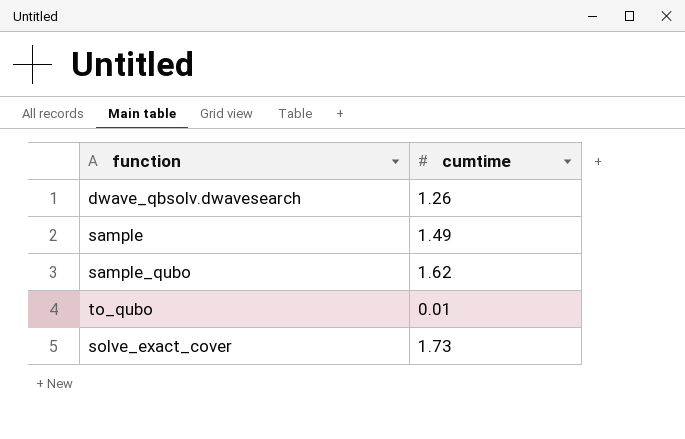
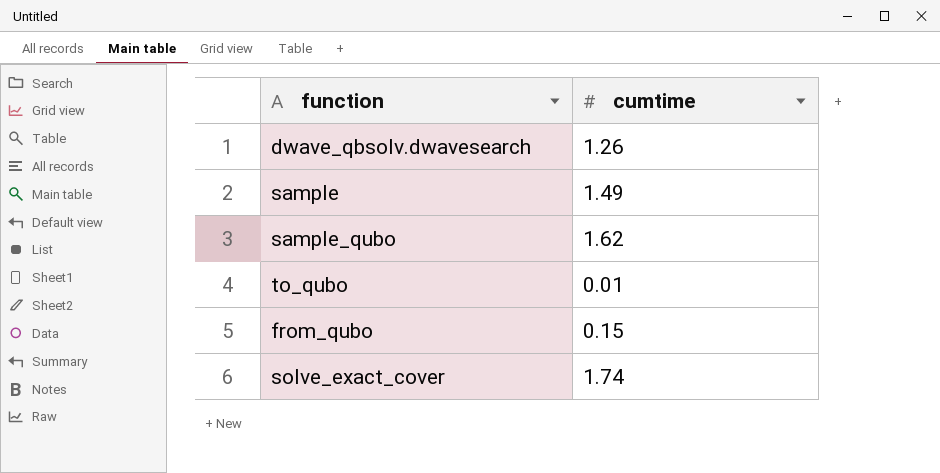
row from_qubo: none -> 0.15
solve_exact_cover | cumtime: 1.73 -> 1.74

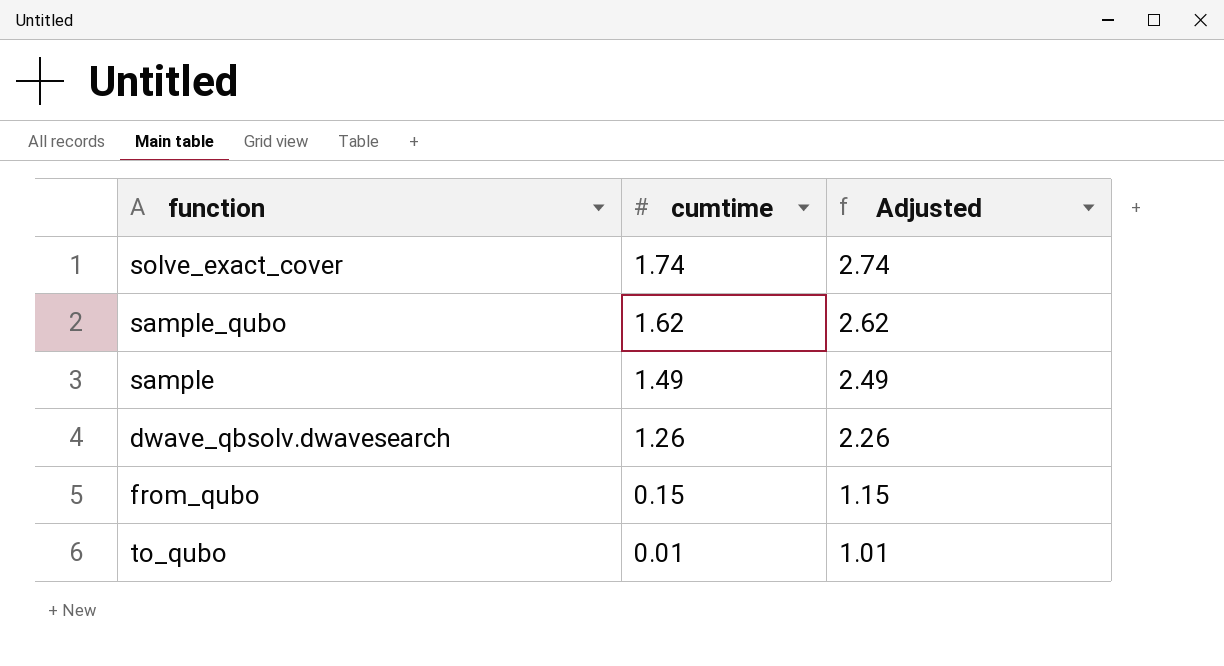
row order: none -> cumtime descending
column Adjusted | formula: none -> [cumtime] + 1

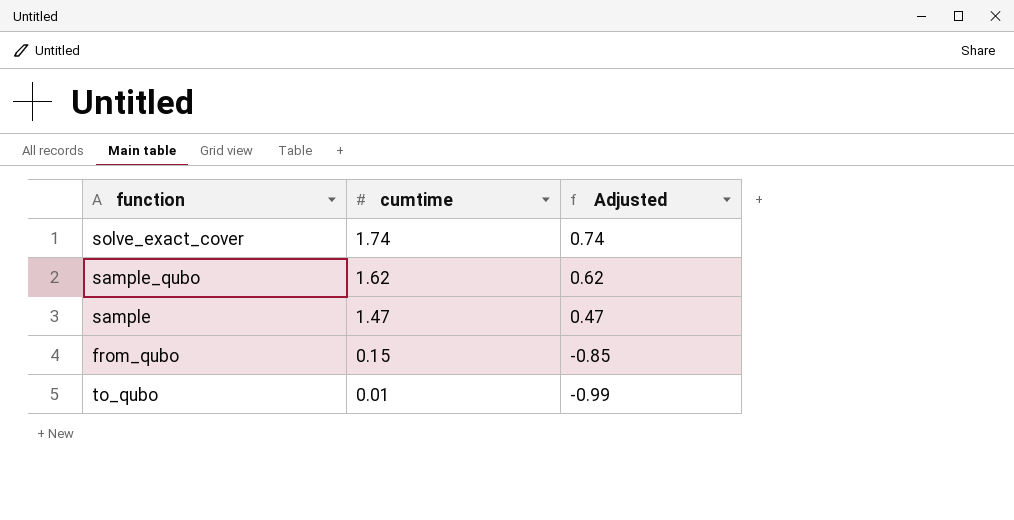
column Adjusted | formula: [cumtime] + 1 -> [cumtime] - 1
row dwave_qbsolv.dwavesearch: 1.26 | 2.26 -> none
sample | cumtime: 1.49 -> 1.47

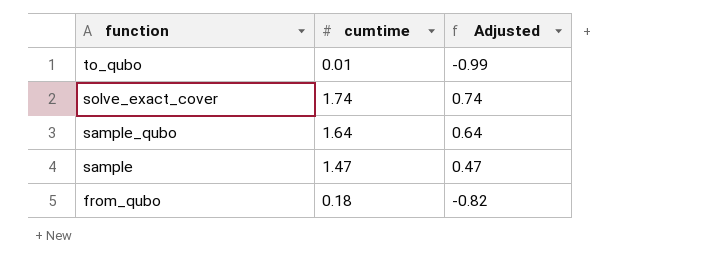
row order: cumtime descending -> function descending
sample_qubo | cumtime: 1.62 -> 1.64
sample_qubo | Adjusted: 0.62 -> 0.64
from_qubo | cumtime: 0.15 -> 0.18
from_qubo | Adjusted: -0.85 -> -0.82

